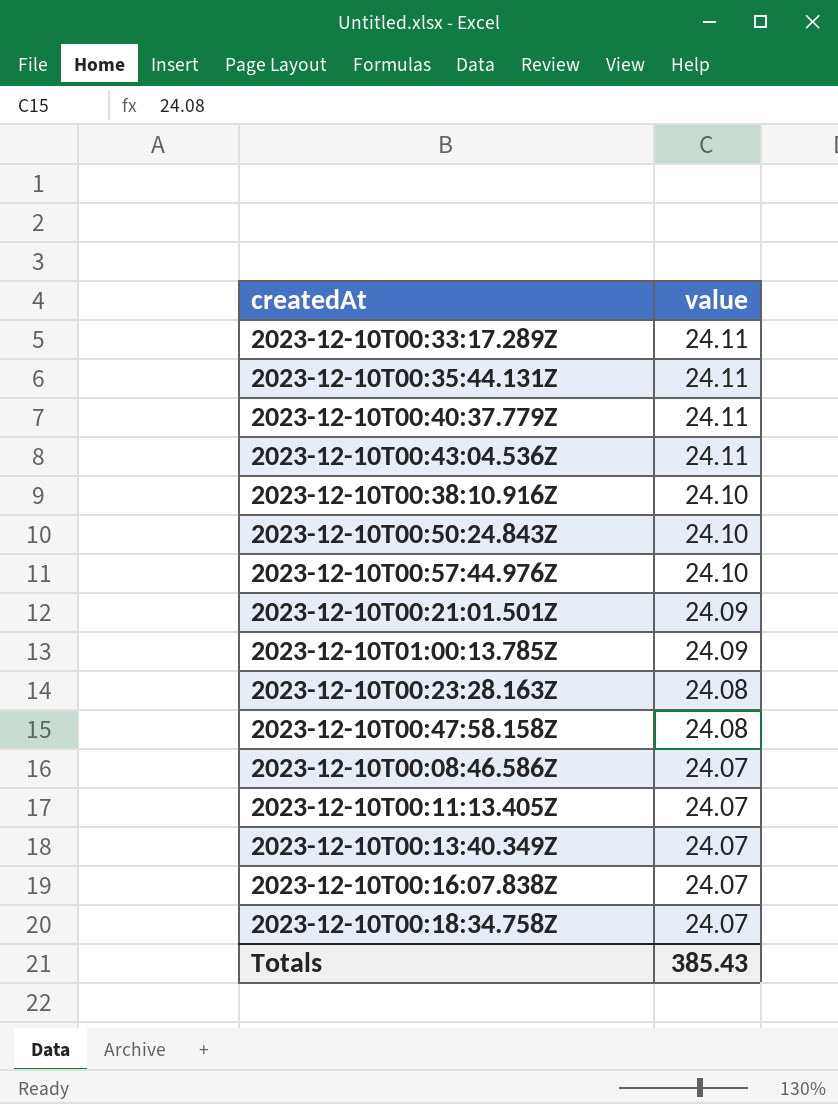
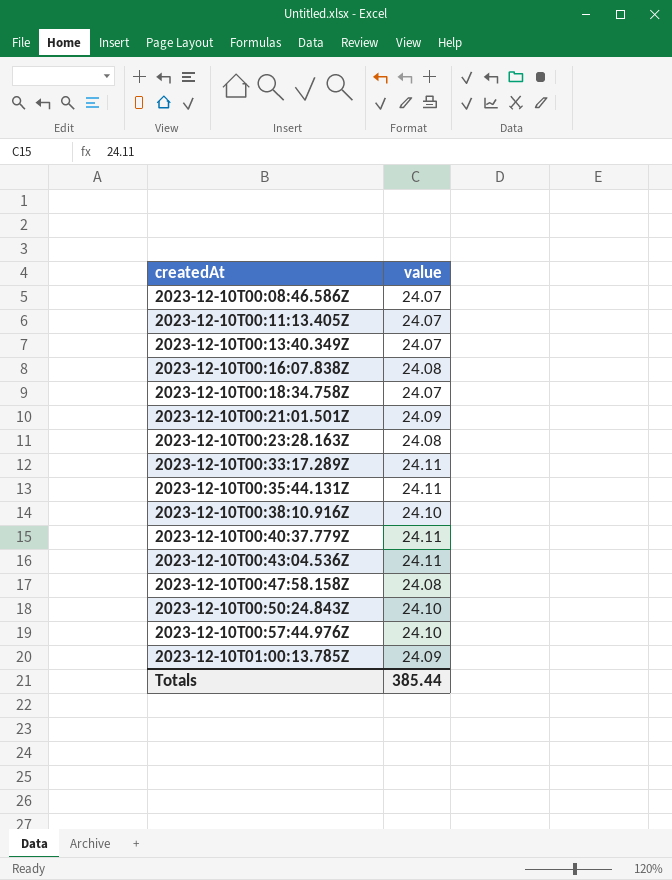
row order: value descending -> createdAt ascending
2023-12-10T00:16:07.838Z | value: 24.07 -> 24.08
Totals | value: 385.43 -> 385.44

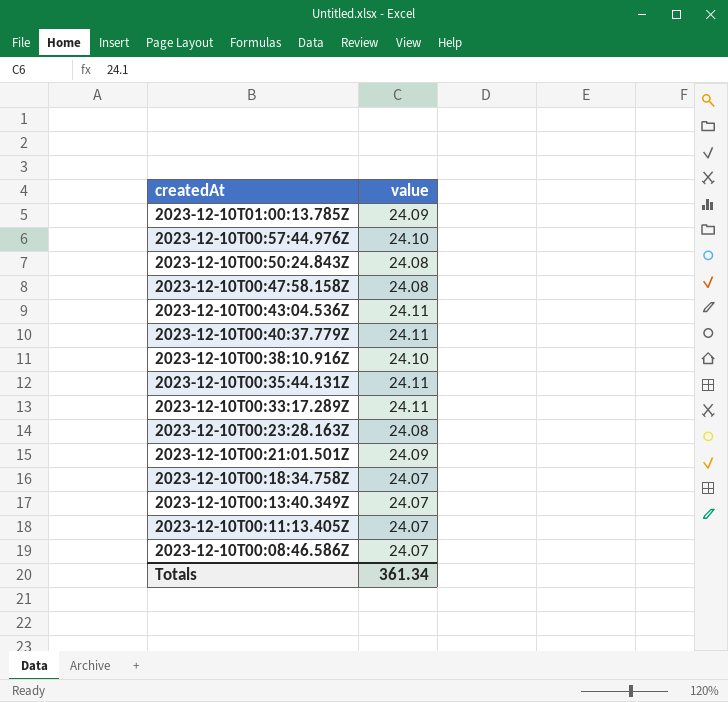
row order: createdAt ascending -> createdAt descending
row 2023-12-10T00:16:07.838Z: 24.08 -> none
2023-12-10T00:50:24.843Z | value: 24.10 -> 24.08
Totals | value: 385.44 -> 361.34

